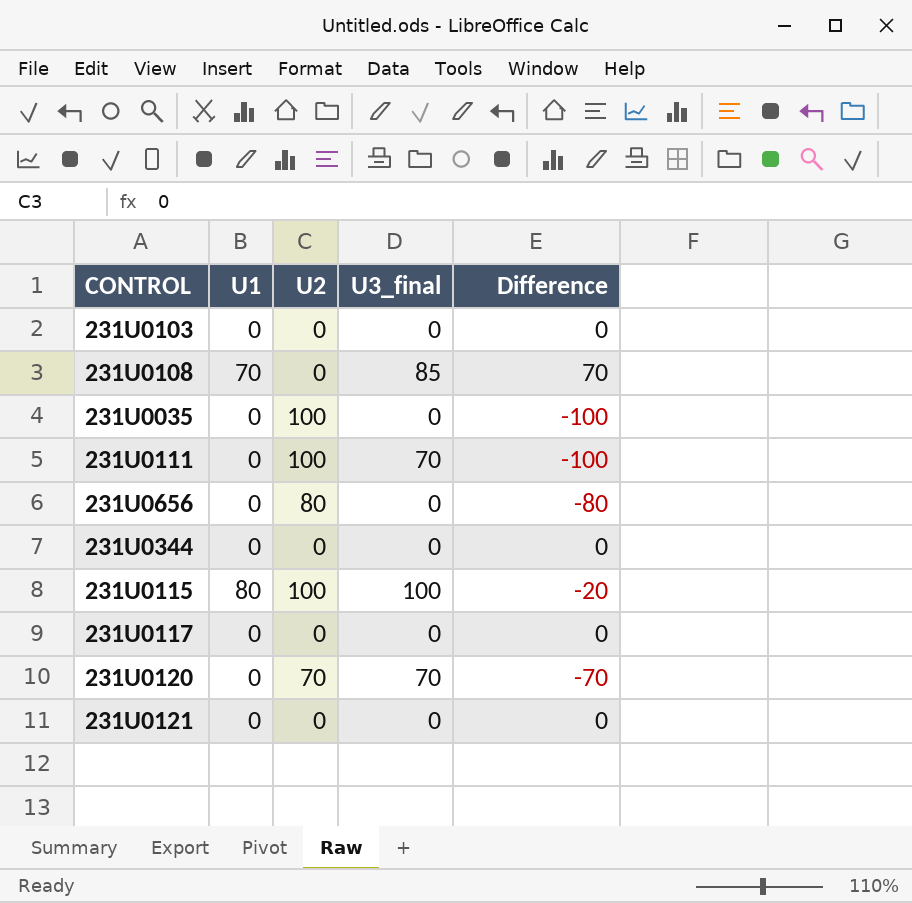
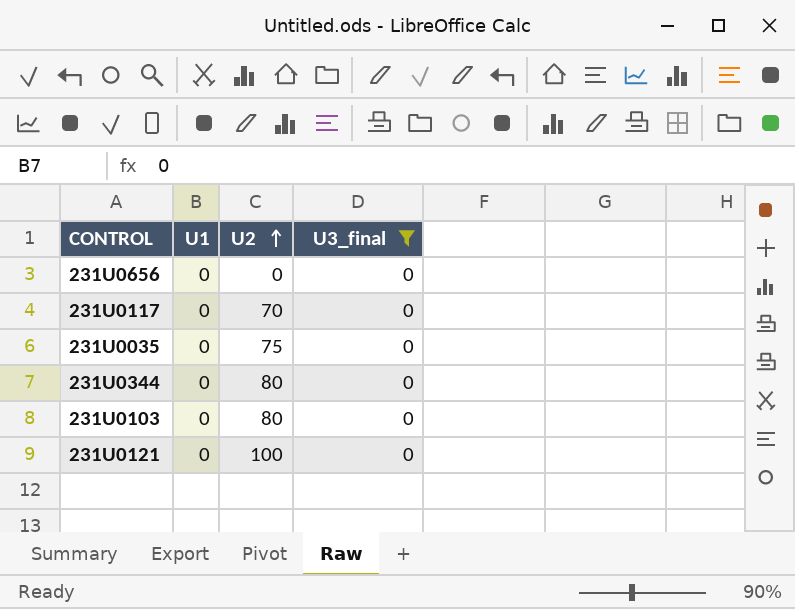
filter: none -> U3_final = 0
row order: none -> U2 ascending
column Difference | formula: [U1] - [U2] -> none
231U0656 | U2: 80 -> 0
231U0117 | U2: 0 -> 70
231U0035 | U2: 100 -> 75
231U0344 | U2: 0 -> 80
231U0103 | U2: 0 -> 80
231U0121 | U2: 0 -> 100

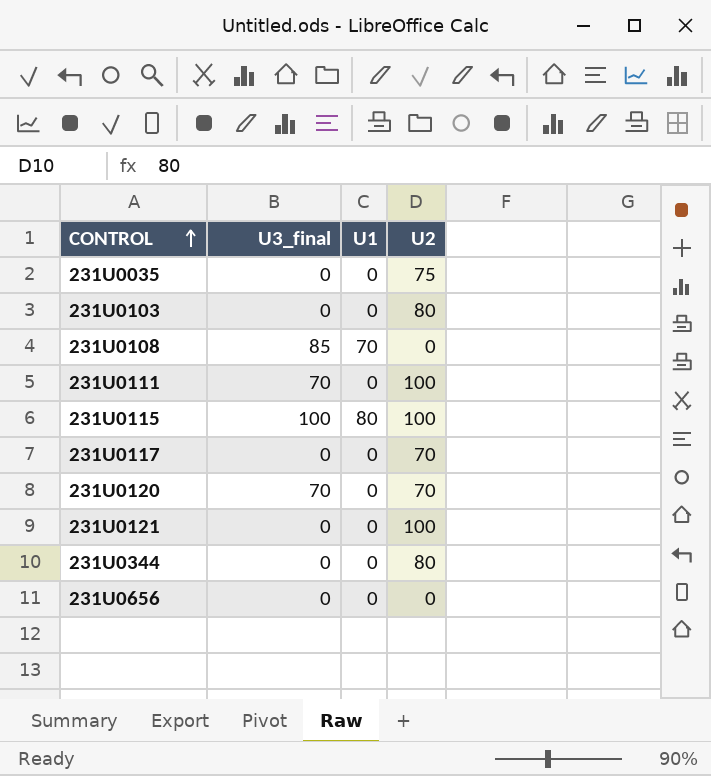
filter: U3_final = 0 -> none
row order: U2 ascending -> CONTROL ascending
column U3_final | position: 4 -> 2

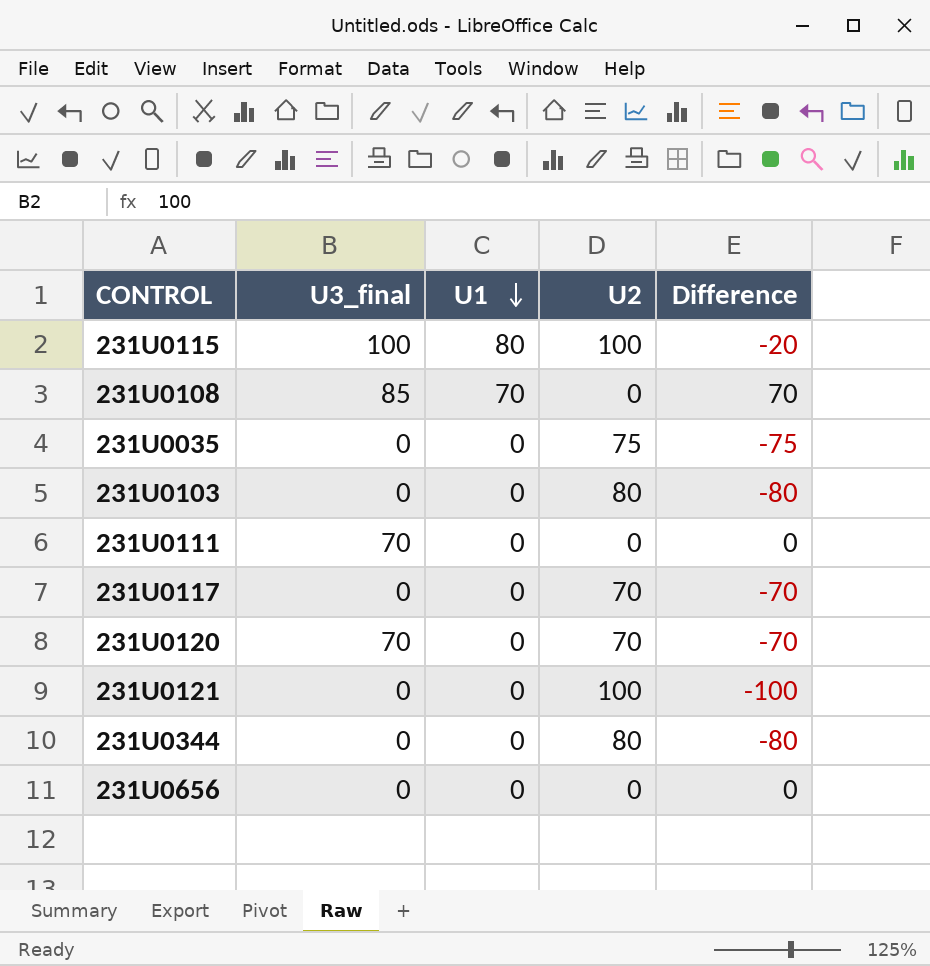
row order: CONTROL ascending -> U1 descending
column Difference | formula: none -> [U1] - [U2]
231U0111 | U2: 100 -> 0

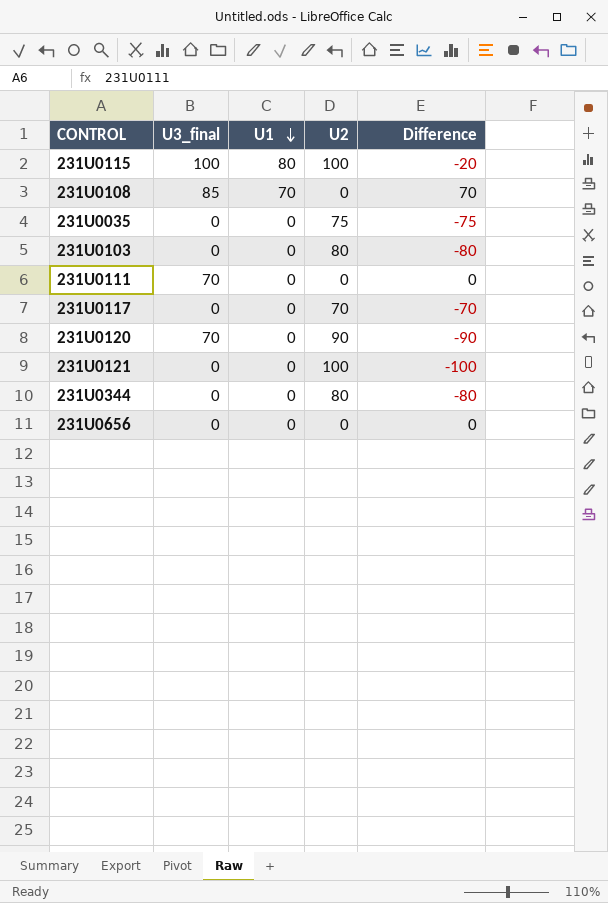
231U0120 | U2: 70 -> 90
231U0120 | Difference: -70 -> -90

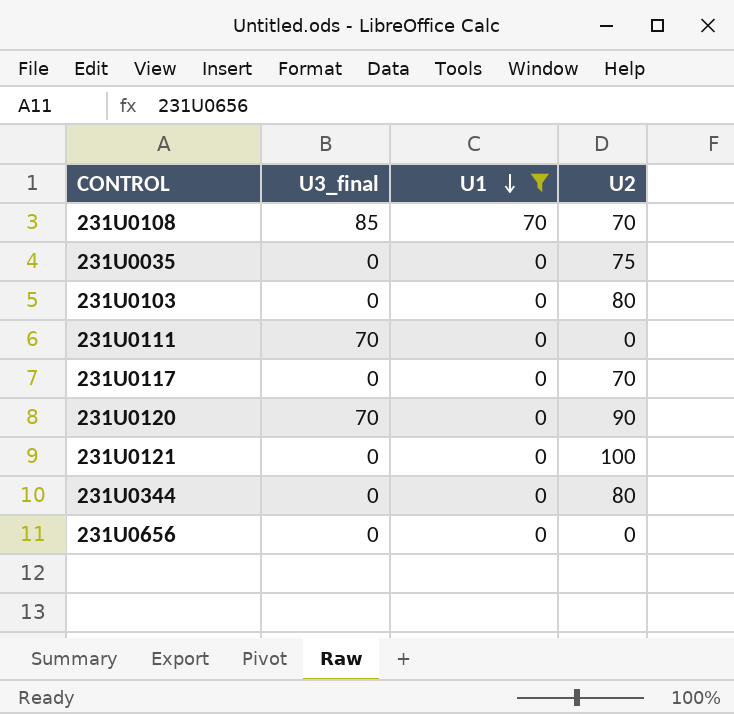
filter: none -> U1 != 80
column Difference | formula: [U1] - [U2] -> none
231U0108 | U2: 0 -> 70

